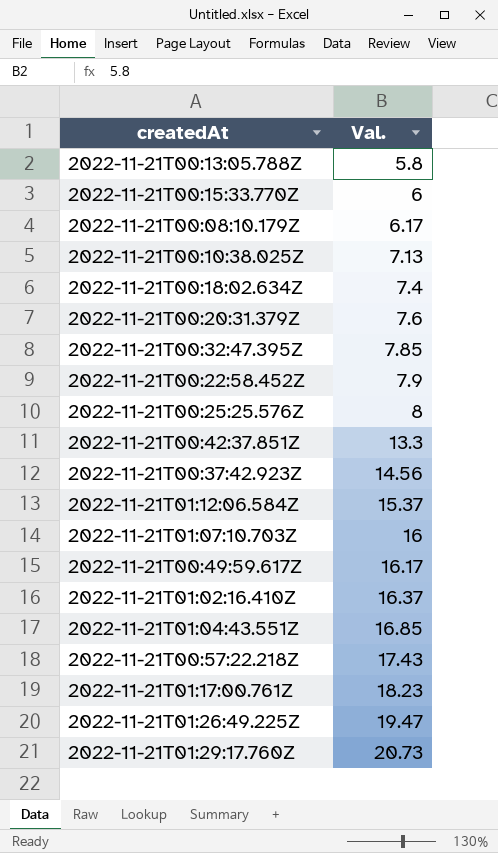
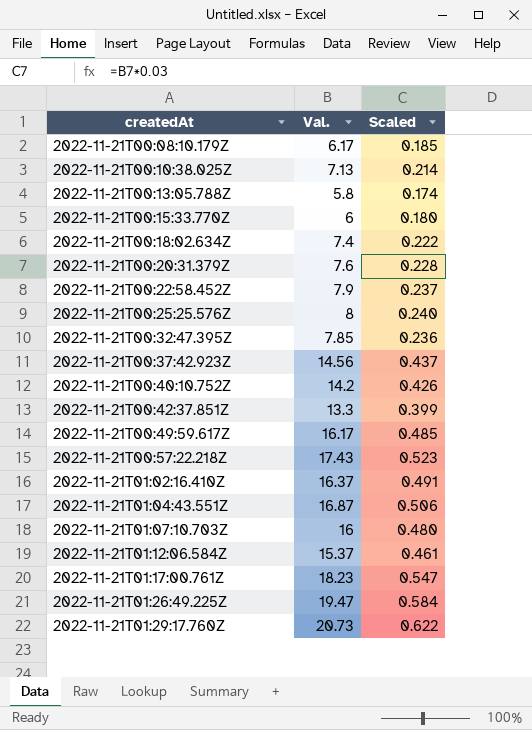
row order: Val. ascending -> createdAt ascending
column Scaled | formula: none -> [Val.] * 0.03
row 2022-11-21T00:40:10.752Z: none -> 14.2 | 0.426
2022-11-21T01:04:43.551Z | Val.: 16.85 -> 16.87

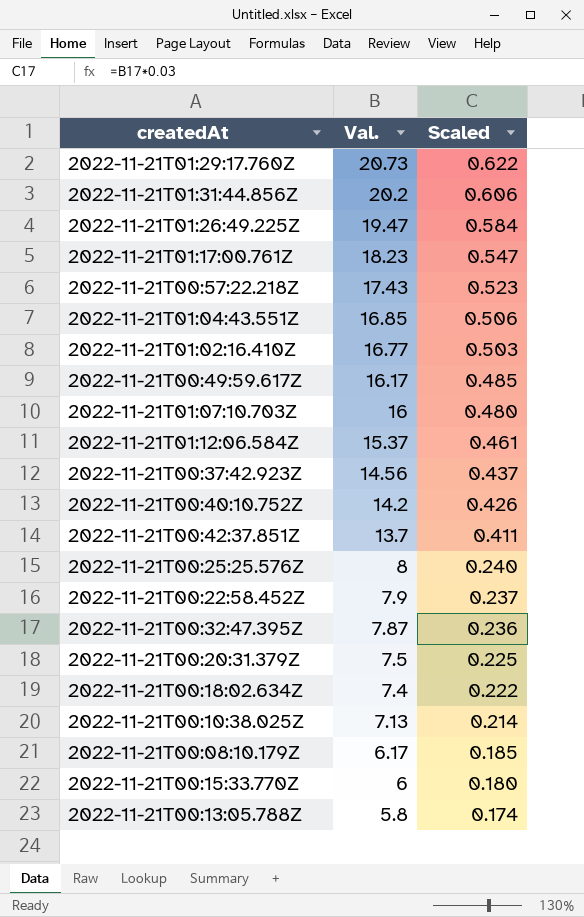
row order: createdAt ascending -> Val. descending
row 2022-11-21T01:31:44.856Z: none -> 20.2 | 0.606
2022-11-21T01:04:43.551Z | Val.: 16.87 -> 16.85
2022-11-21T01:02:16.410Z | Val.: 16.37 -> 16.77
2022-11-21T01:02:16.410Z | Scaled: 0.491 -> 0.503
2022-11-21T00:42:37.851Z | Val.: 13.3 -> 13.7
2022-11-21T00:42:37.851Z | Scaled: 0.399 -> 0.411
2022-11-21T00:32:47.395Z | Val.: 7.85 -> 7.87
2022-11-21T00:20:31.379Z | Val.: 7.6 -> 7.5
2022-11-21T00:20:31.379Z | Scaled: 0.228 -> 0.225

